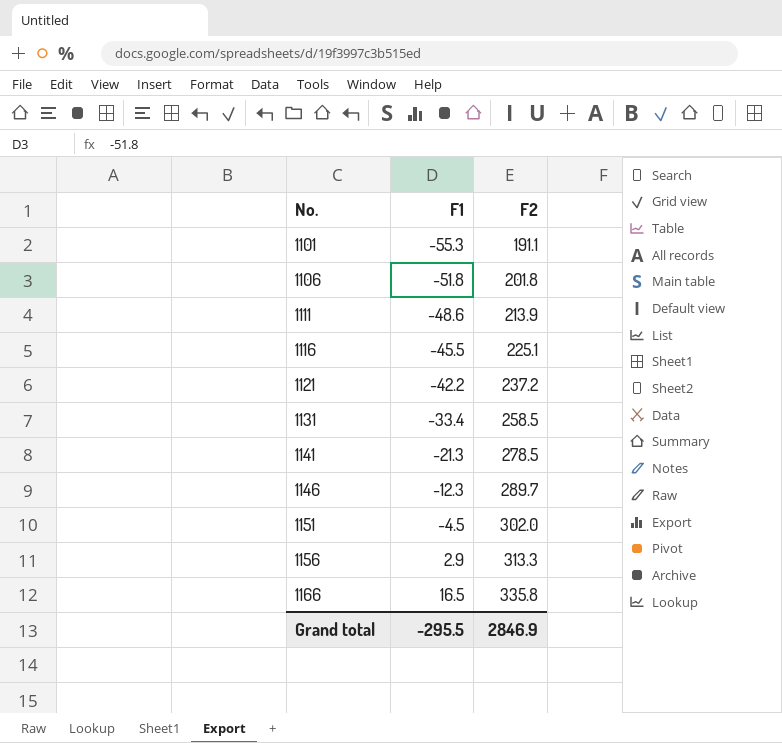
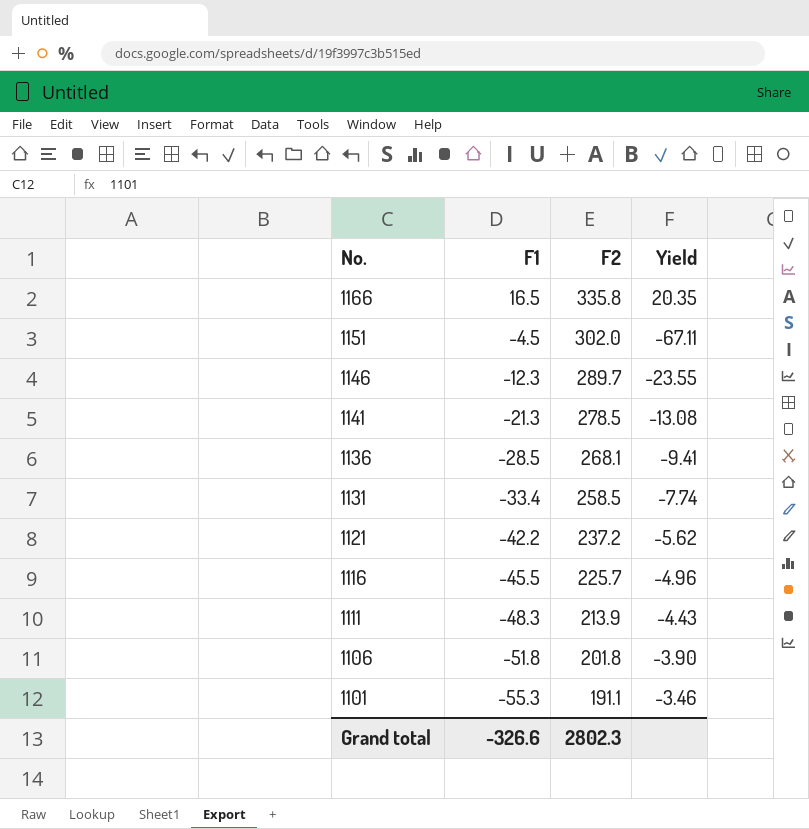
row order: No. ascending -> No. descending
column Yield | formula: none -> [F2] / [F1]
row 1156: 2.9 | 313.3 -> none
row 1136: none -> -28.5 | 268.1 | -9.41
1116 | F2: 225.1 -> 225.7
1111 | F1: -48.6 -> -48.3
Grand total | F1: -295.5 -> -326.6
Grand total | F2: 2846.9 -> 2802.3

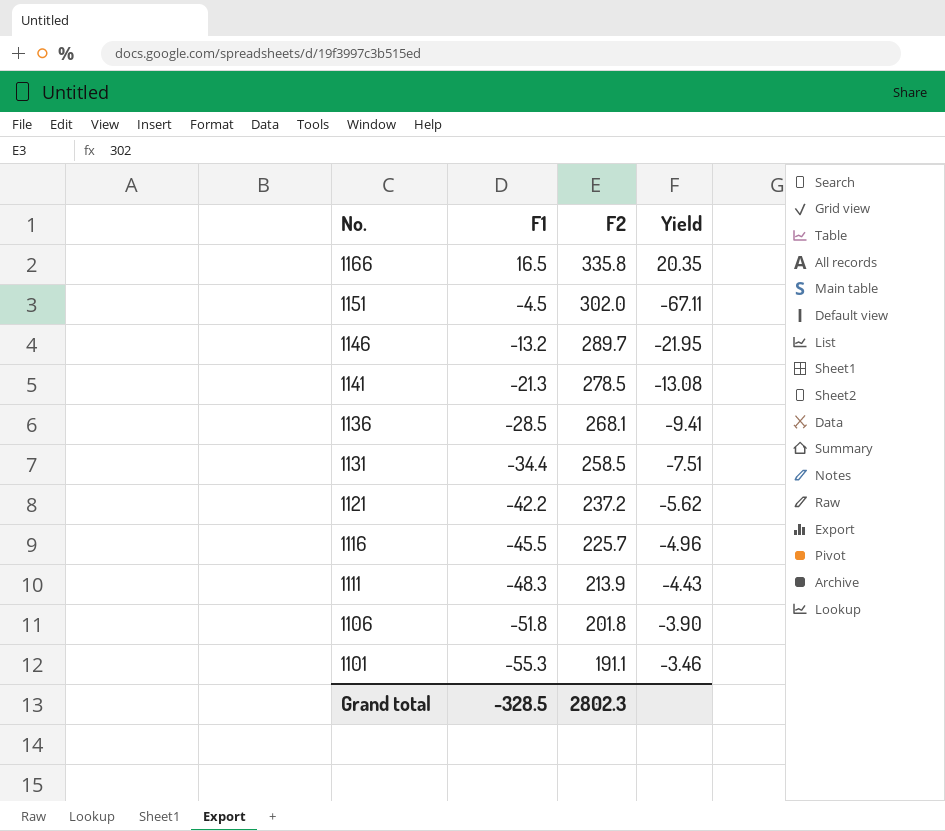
1146 | F1: -12.3 -> -13.2
1146 | Yield: -23.55 -> -21.95
1131 | F1: -33.4 -> -34.4
1131 | Yield: -7.74 -> -7.51
Grand total | F1: -326.6 -> -328.5

